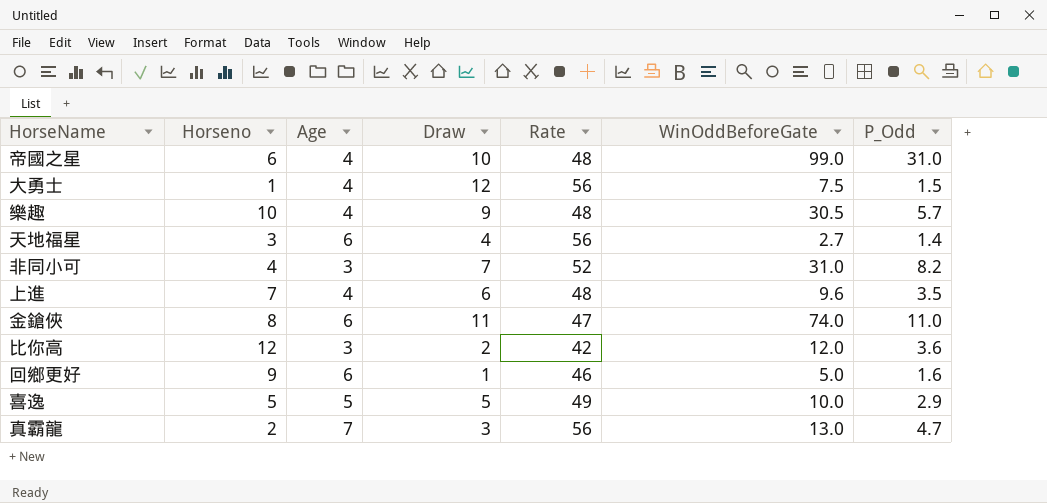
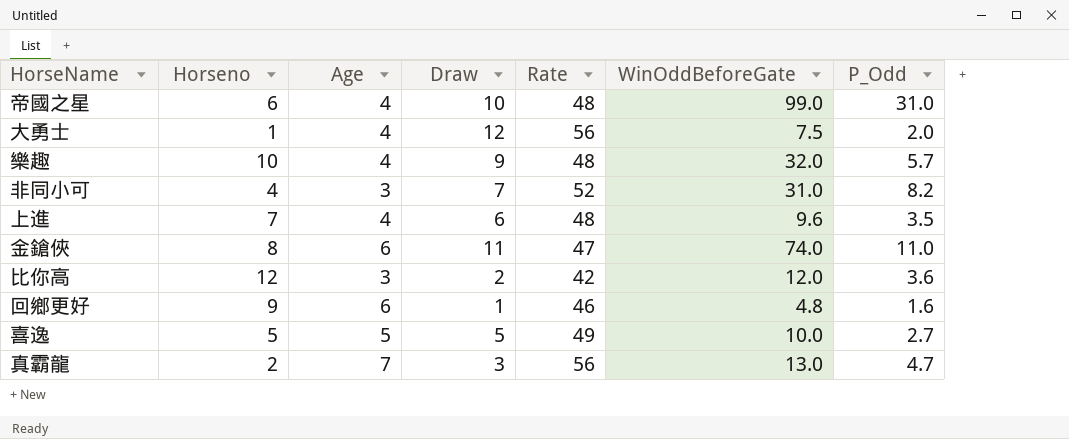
row 天地福星: 3 | 6 | 4 | 56 | 2.7 | 1.4 -> none
大勇士 | P_Odd: 1.5 -> 2.0
樂趣 | WinOddBeforeGate: 30.5 -> 32.0
回鄉更好 | WinOddBeforeGate: 5.0 -> 4.8
喜逸 | P_Odd: 2.9 -> 2.7

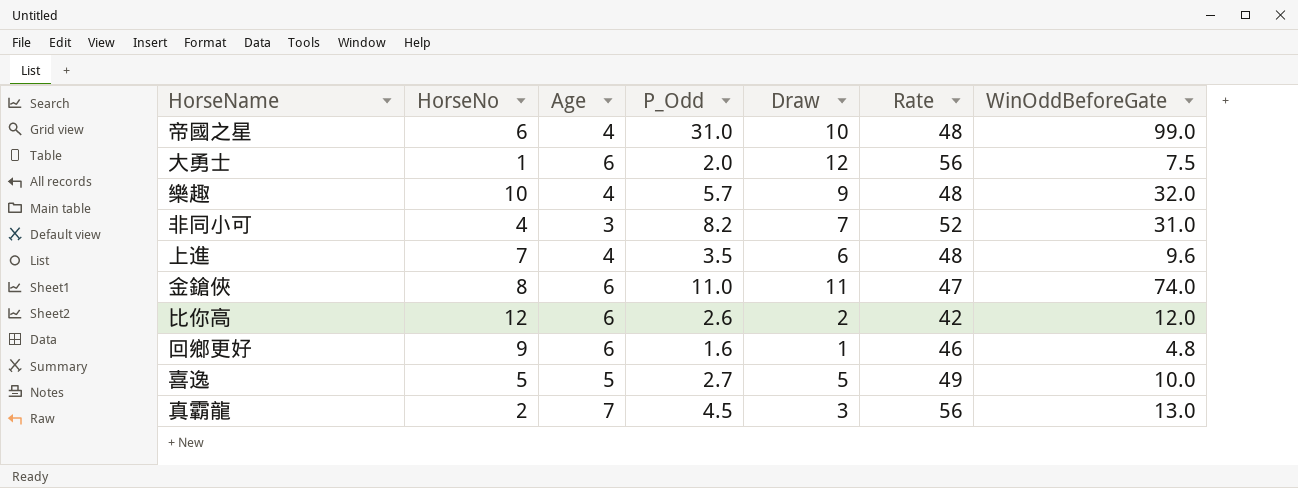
column name: Horseno -> HorseNo
column P_Odd | position: 7 -> 4
大勇士 | Age: 4 -> 6
比你高 | Age: 3 -> 6
比你高 | P_Odd: 3.6 -> 2.6
真霸龍 | P_Odd: 4.7 -> 4.5

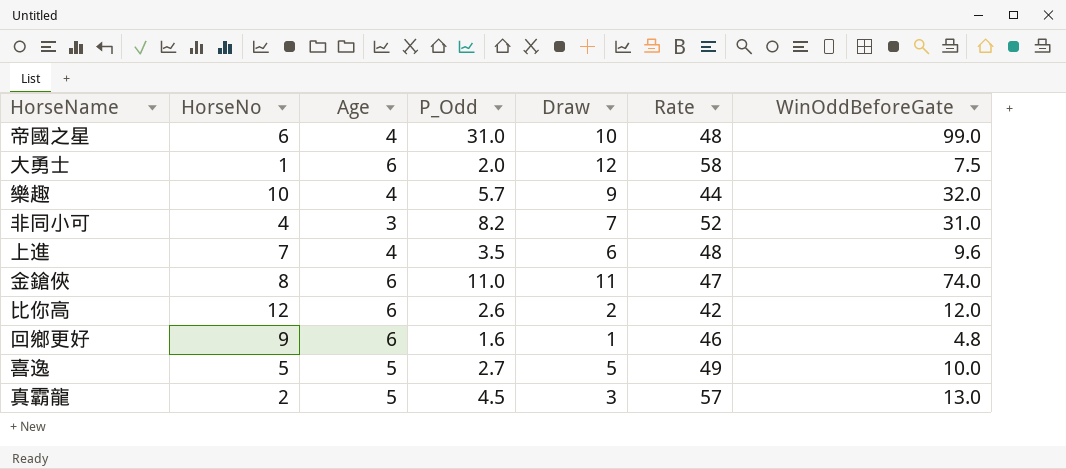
大勇士 | Rate: 56 -> 58
樂趣 | Rate: 48 -> 44
真霸龍 | Age: 7 -> 5
真霸龍 | Rate: 56 -> 57

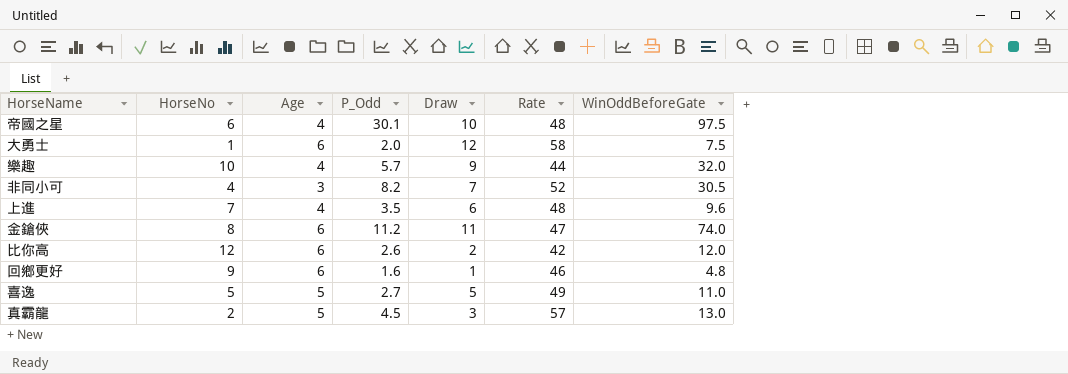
帝國之星 | P_Odd: 31.0 -> 30.1
帝國之星 | WinOddBeforeGate: 99.0 -> 97.5
非同小可 | WinOddBeforeGate: 31.0 -> 30.5
金鎗俠 | P_Odd: 11.0 -> 11.2
喜逸 | WinOddBeforeGate: 10.0 -> 11.0

